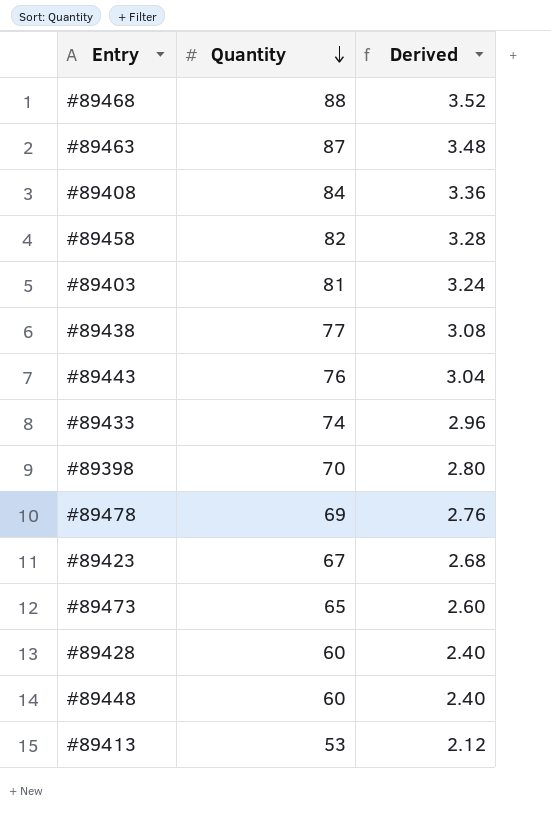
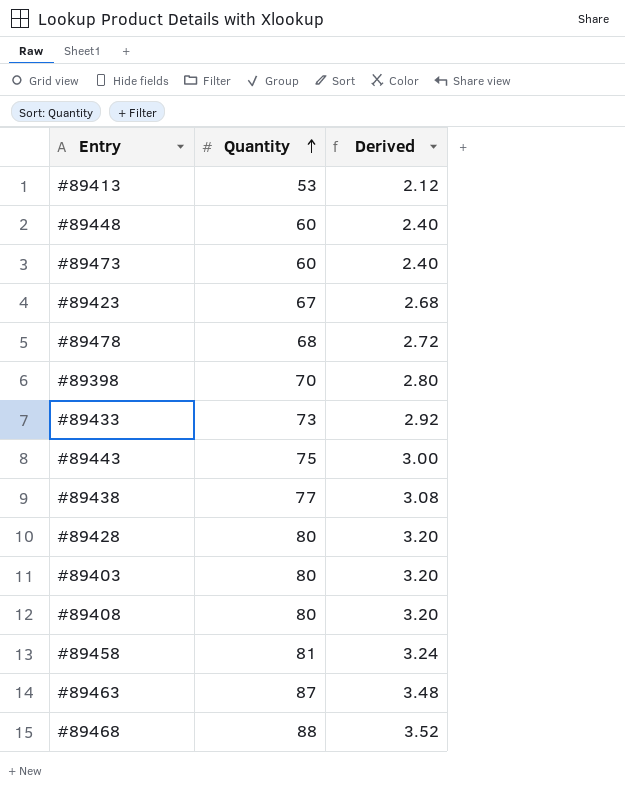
row order: Quantity descending -> Quantity ascending
#89473 | Quantity: 65 -> 60
#89473 | Derived: 2.60 -> 2.40
#89478 | Quantity: 69 -> 68
#89478 | Derived: 2.76 -> 2.72
#89433 | Quantity: 74 -> 73
#89433 | Derived: 2.96 -> 2.92
#89443 | Quantity: 76 -> 75
#89443 | Derived: 3.04 -> 3.00
#89428 | Quantity: 60 -> 80
#89428 | Derived: 2.40 -> 3.20
#89403 | Quantity: 81 -> 80
#89403 | Derived: 3.24 -> 3.20
#89408 | Quantity: 84 -> 80
#89408 | Derived: 3.36 -> 3.20
#89458 | Quantity: 82 -> 81
#89458 | Derived: 3.28 -> 3.24

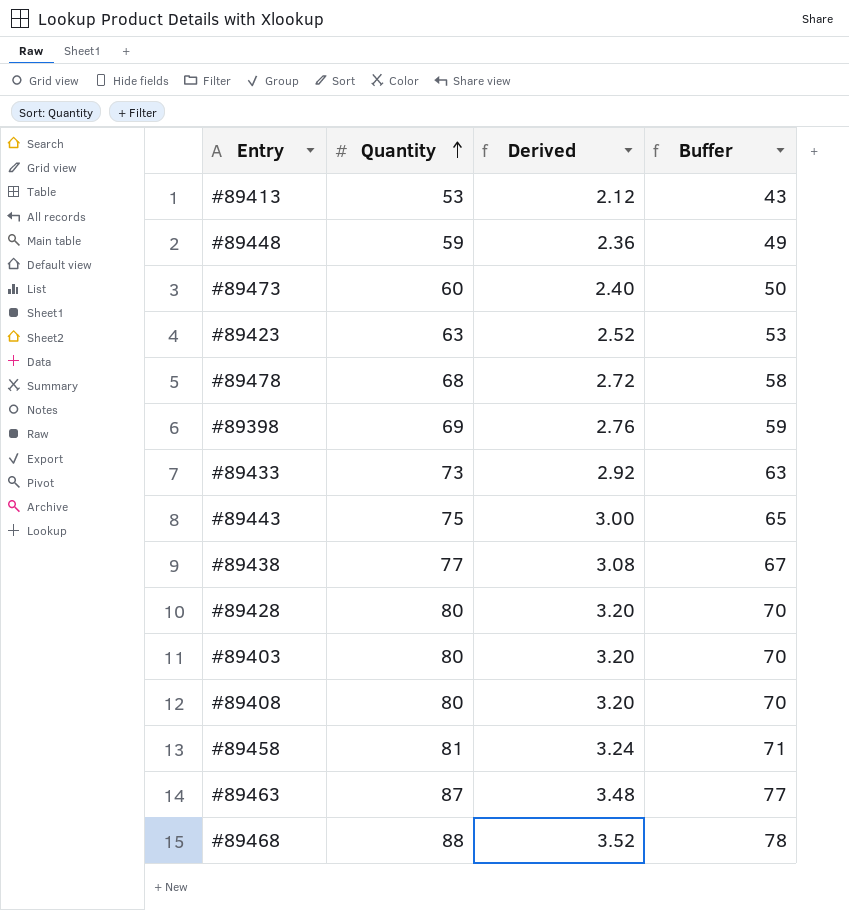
column Buffer | formula: none -> [Quantity] - 10
#89448 | Quantity: 60 -> 59
#89448 | Derived: 2.40 -> 2.36
#89423 | Quantity: 67 -> 63
#89423 | Derived: 2.68 -> 2.52
#89398 | Quantity: 70 -> 69
#89398 | Derived: 2.80 -> 2.76

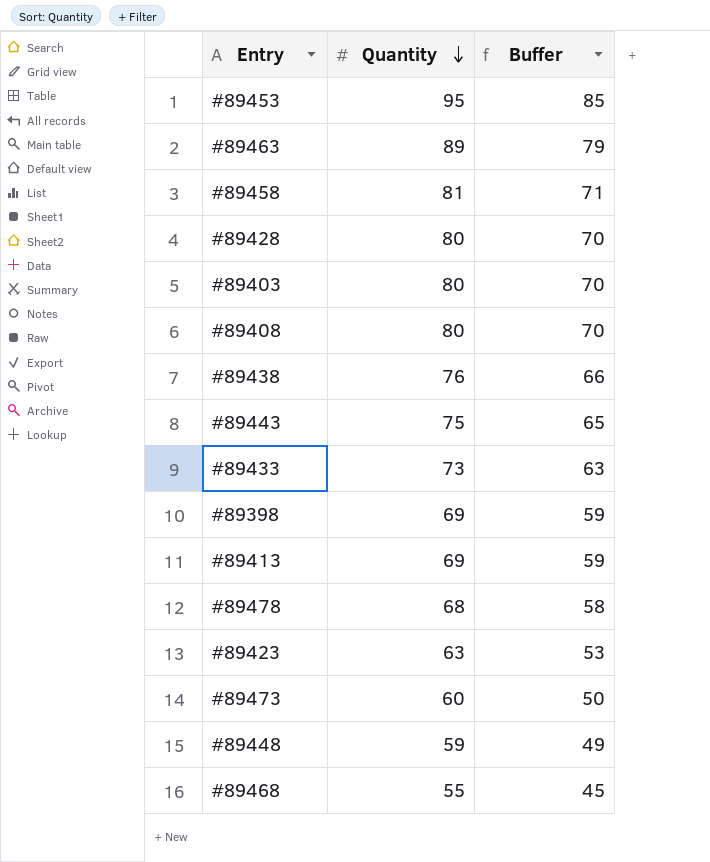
row order: Quantity ascending -> Quantity descending
column Derived | formula: [Quantity] * 0.04 -> none
row #89453: none -> 95 | 85
#89463 | Quantity: 87 -> 89
#89463 | Buffer: 77 -> 79
#89438 | Quantity: 77 -> 76
#89438 | Buffer: 67 -> 66
#89413 | Quantity: 53 -> 69
#89413 | Buffer: 43 -> 59
#89468 | Quantity: 88 -> 55
#89468 | Buffer: 78 -> 45

